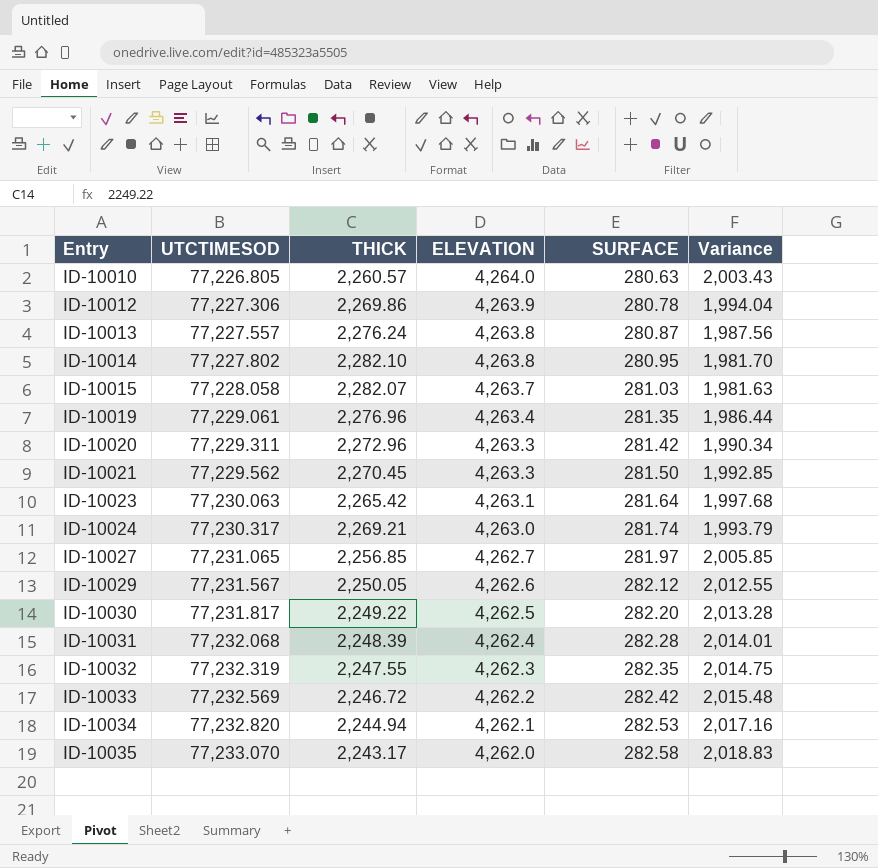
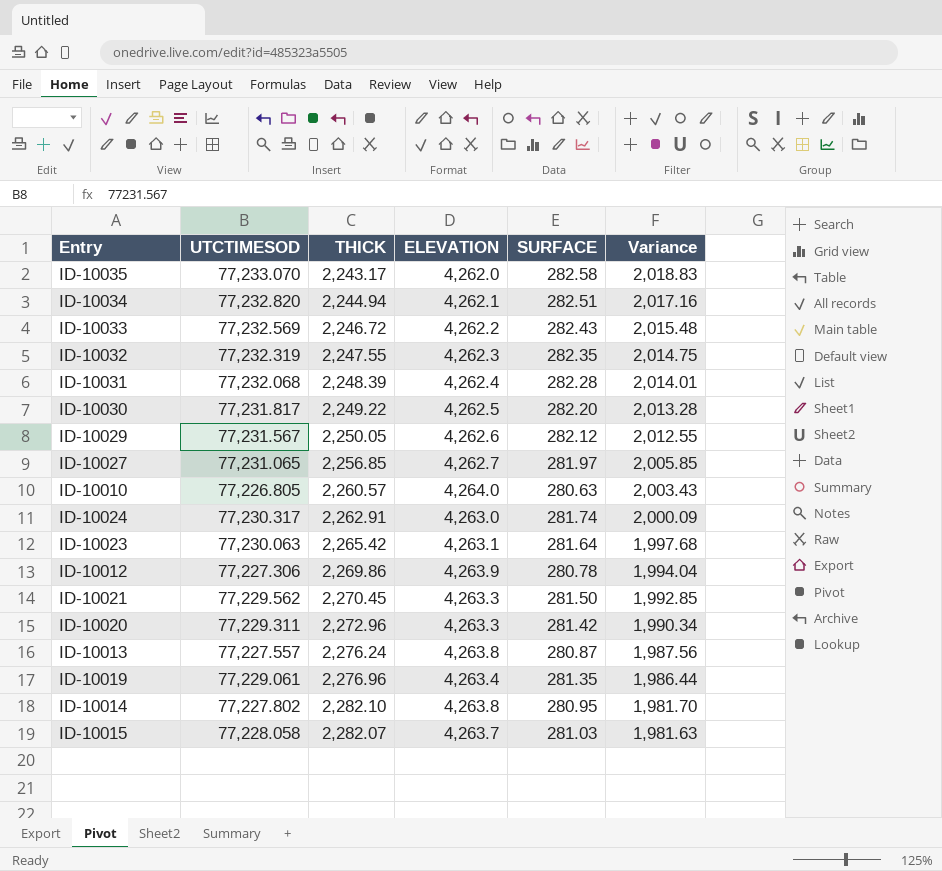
row order: Entry ascending -> Variance descending
ID-10034 | SURFACE: 282.53 -> 282.51
ID-10033 | SURFACE: 282.42 -> 282.43
ID-10024 | THICK: 2,269.21 -> 2,262.91
ID-10024 | Variance: 1,993.79 -> 2,000.09

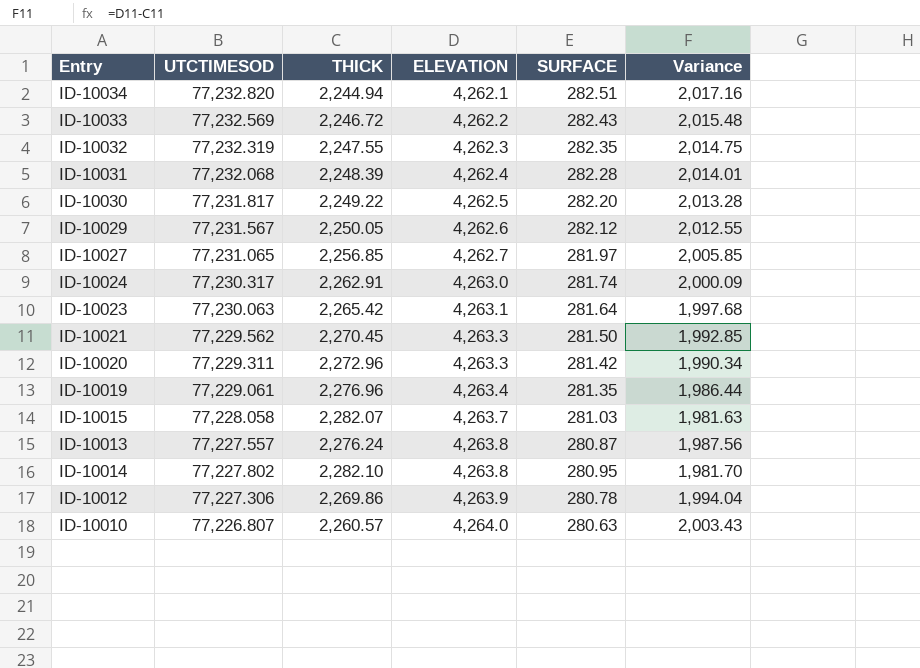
row order: Variance descending -> ELEVATION ascending
row ID-10035: 77,233.070 | 2,243.17 | 4,262.0 | 282.58 | 2,018.83 -> none
ID-10010 | UTCTIMESOD: 77,226.805 -> 77,226.807

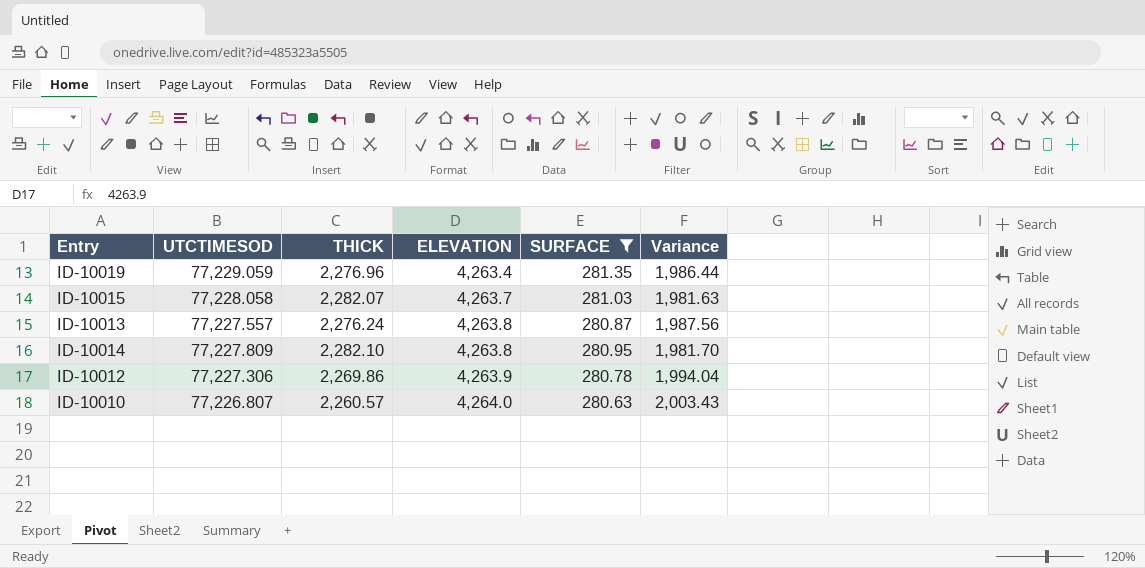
filter: none -> SURFACE <= 281.35
ID-10019 | UTCTIMESOD: 77,229.061 -> 77,229.059
ID-10014 | UTCTIMESOD: 77,227.802 -> 77,227.809

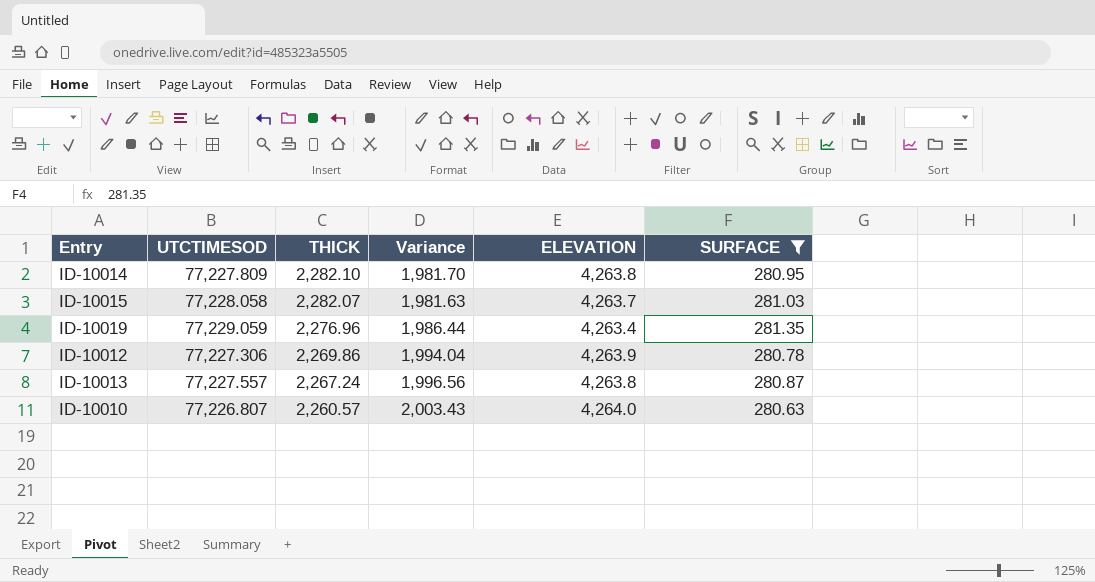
row order: ELEVATION ascending -> THICK descending
column Variance | position: 6 -> 4
ID-10013 | THICK: 2,276.24 -> 2,267.24
ID-10013 | Variance: 1,987.56 -> 1,996.56

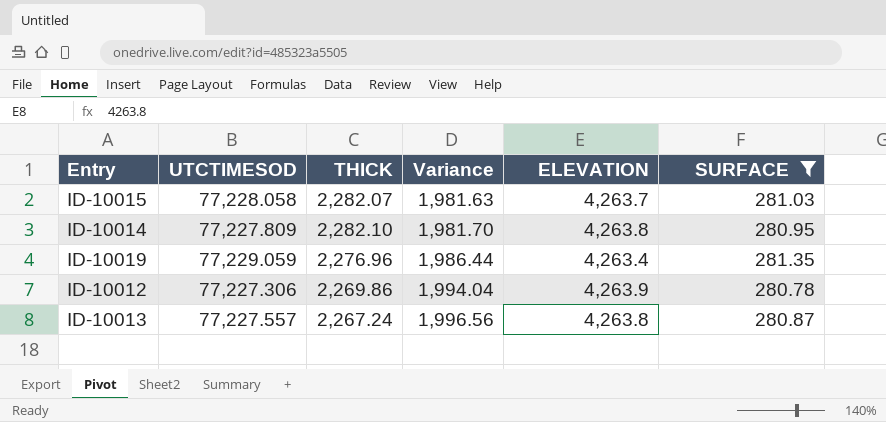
row order: THICK descending -> Variance ascending
row ID-10010: 77,226.807 | 2,260.57 | 2,003.43 | 4,264.0 | 280.63 -> none

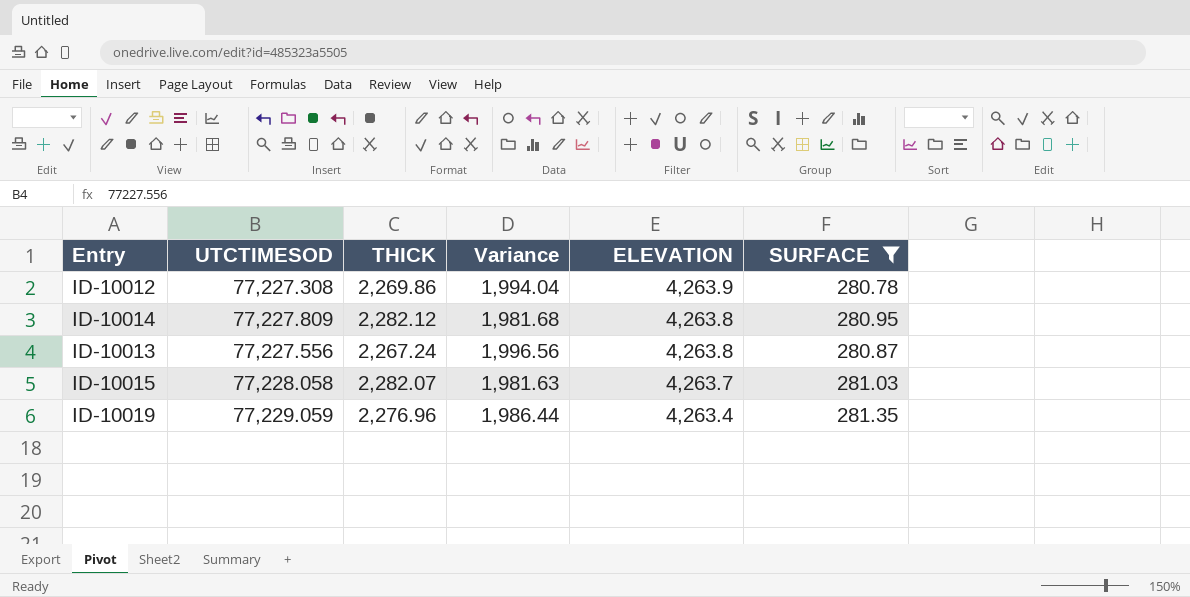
row order: Variance ascending -> ELEVATION descending
ID-10012 | UTCTIMESOD: 77,227.306 -> 77,227.308
ID-10014 | THICK: 2,282.10 -> 2,282.12
ID-10014 | Variance: 1,981.70 -> 1,981.68
ID-10013 | UTCTIMESOD: 77,227.557 -> 77,227.556

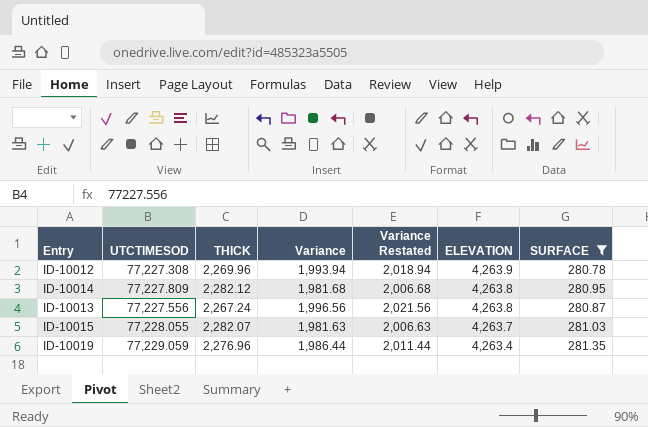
column Variance Restated | formula: none -> [Variance] + 25
ID-10012 | THICK: 2,269.86 -> 2,269.96
ID-10012 | Variance: 1,994.04 -> 1,993.94
ID-10015 | UTCTIMESOD: 77,228.058 -> 77,228.055

